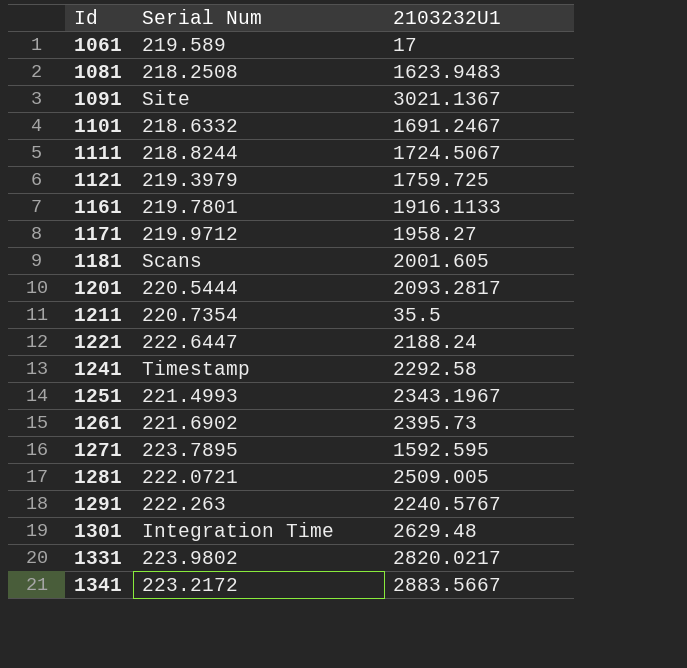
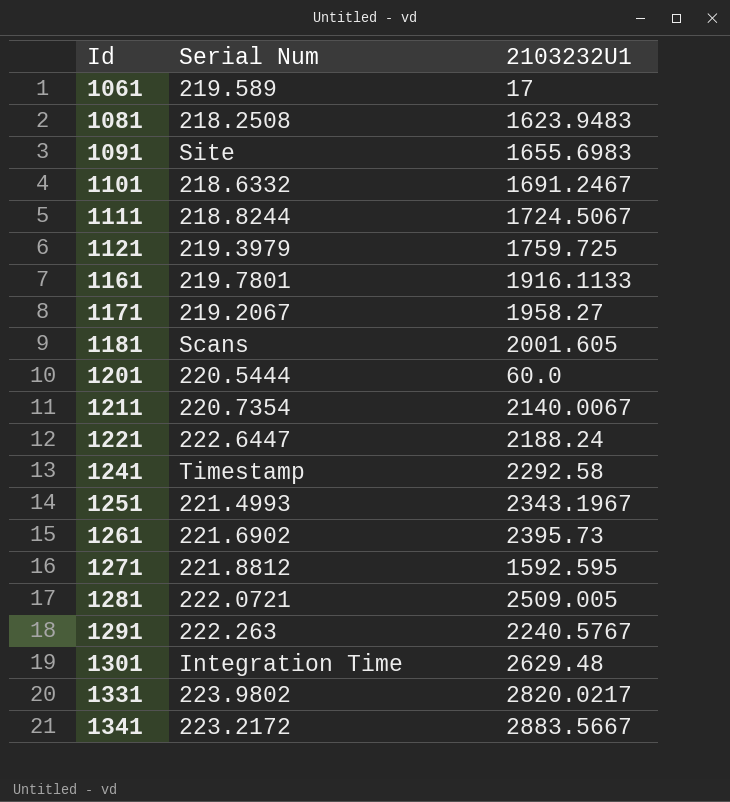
1091 | 2103232U1: 3021.1367 -> 1655.6983
1171 | Serial Num: 219.9712 -> 219.2067
1201 | 2103232U1: 2093.2817 -> 60.0
1211 | 2103232U1: 35.5 -> 2140.0067
1271 | Serial Num: 223.7895 -> 221.8812

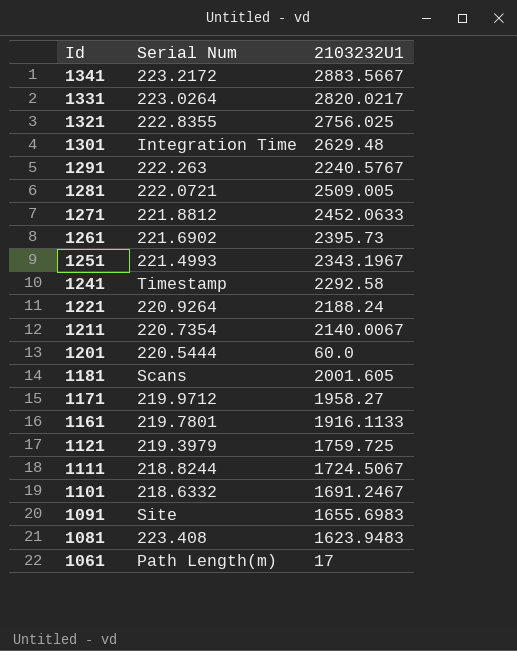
row order: Id ascending -> Id descending
1331 | Serial Num: 223.9802 -> 223.0264
row 1321: none -> 222.8355 | 2756.025
1271 | 2103232U1: 1592.595 -> 2452.0633
1221 | Serial Num: 222.6447 -> 220.9264
1171 | Serial Num: 219.2067 -> 219.9712
1081 | Serial Num: 218.2508 -> 223.408
1061 | Serial Num: 219.589 -> Path Length(m)

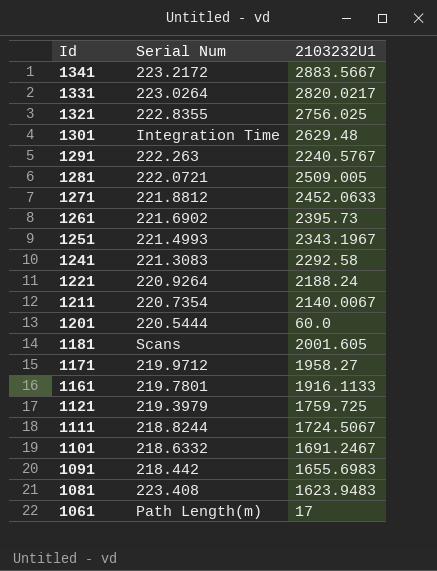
1241 | Serial Num: Timestamp -> 221.3083
1091 | Serial Num: Site -> 218.442

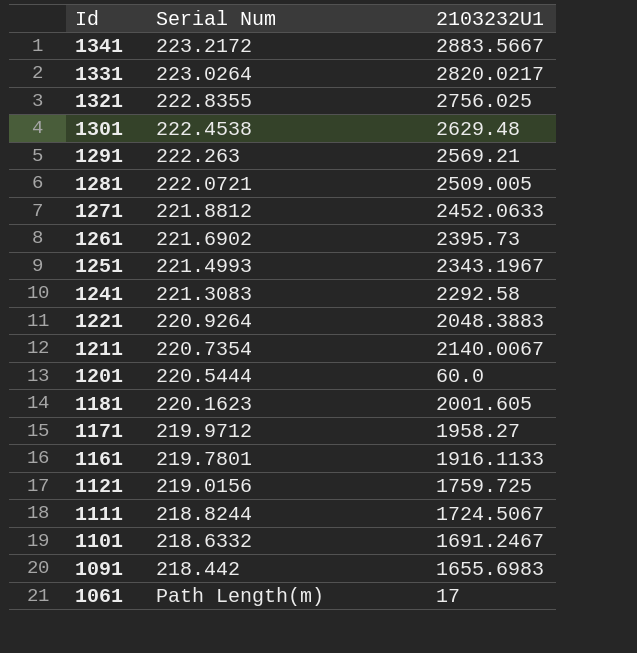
row 1081: 223.408 | 1623.9483 -> none
1301 | Serial Num: Integration Time -> 222.4538
1291 | 2103232U1: 2240.5767 -> 2569.21
1221 | 2103232U1: 2188.24 -> 2048.3883
1181 | Serial Num: Scans -> 220.1623
1121 | Serial Num: 219.3979 -> 219.0156

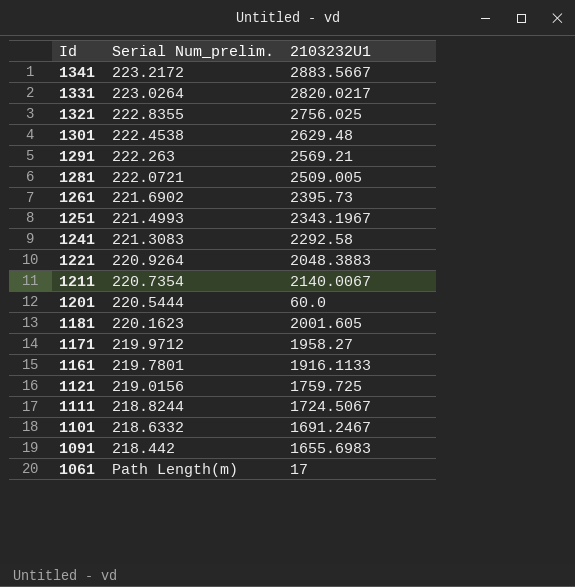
column name: Serial Num -> Serial Num_prelim.
row 1271: 221.8812 | 2452.0633 -> none

